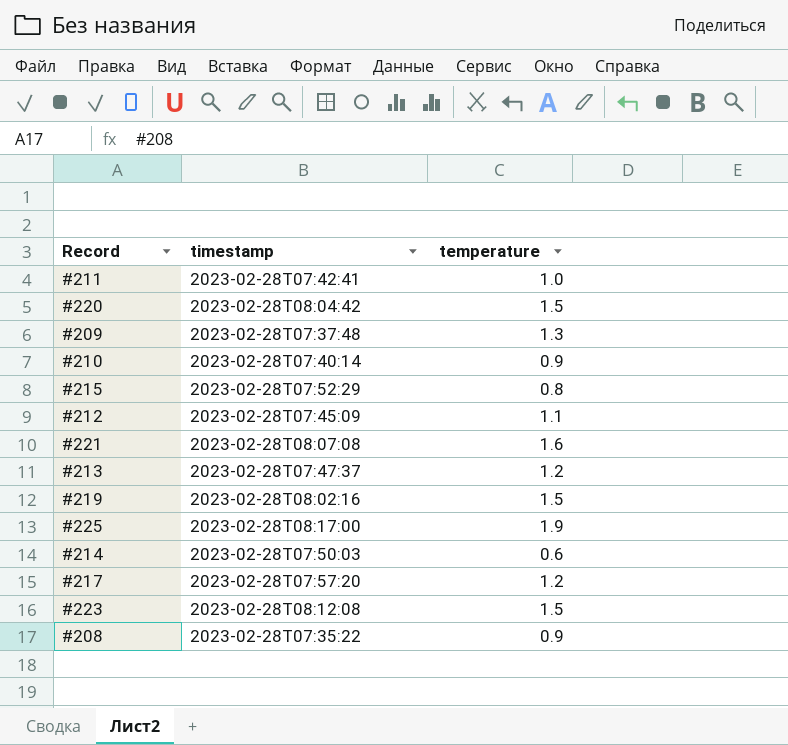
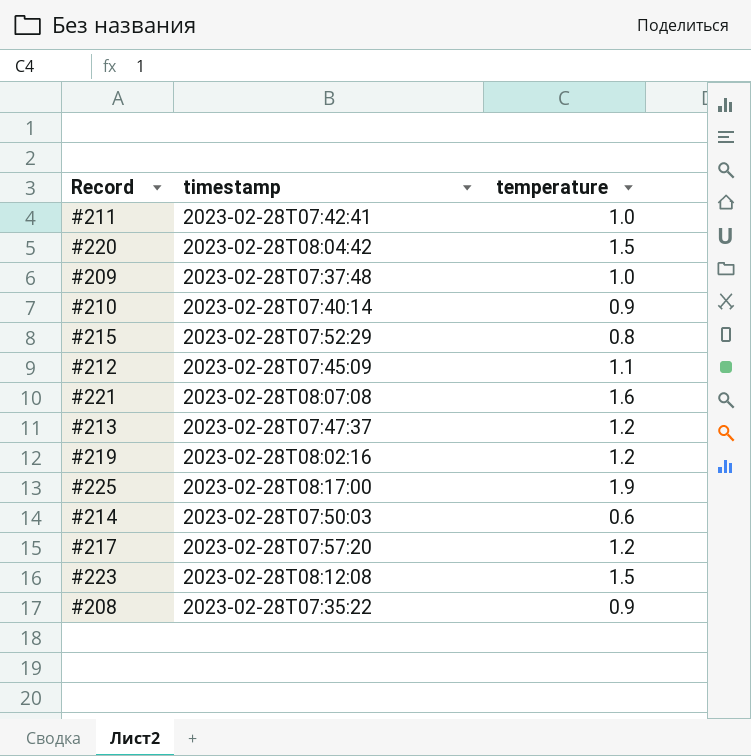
#209 | temperature: 1.3 -> 1.0
#219 | temperature: 1.5 -> 1.2

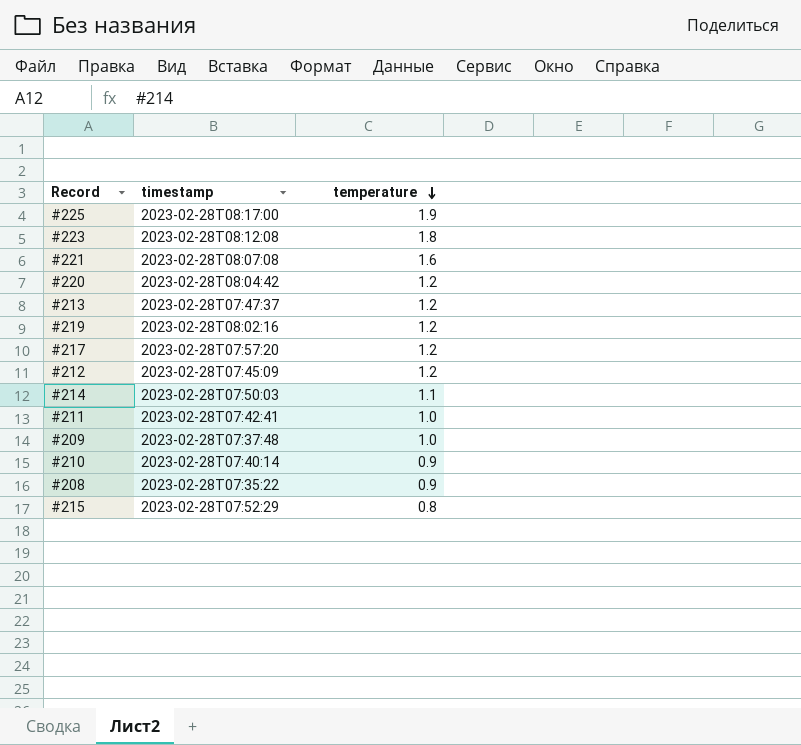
row order: none -> temperature descending
#223 | temperature: 1.5 -> 1.8
#220 | temperature: 1.5 -> 1.2
#212 | temperature: 1.1 -> 1.2
#214 | temperature: 0.6 -> 1.1

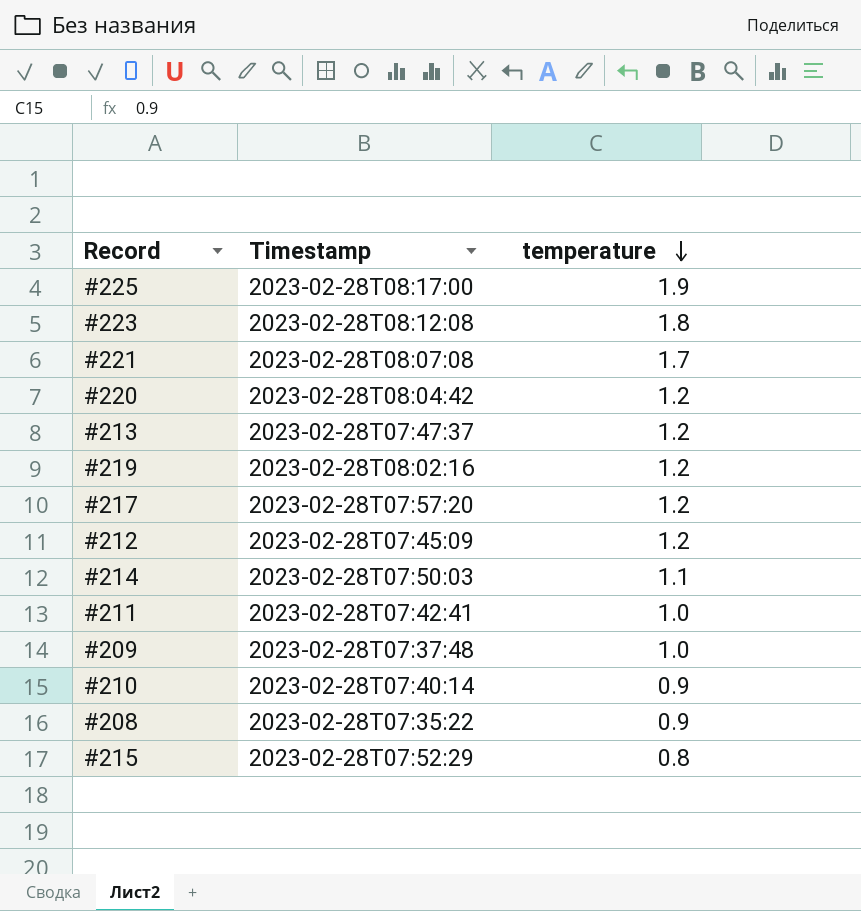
column name: timestamp -> Timestamp
#221 | temperature: 1.6 -> 1.7

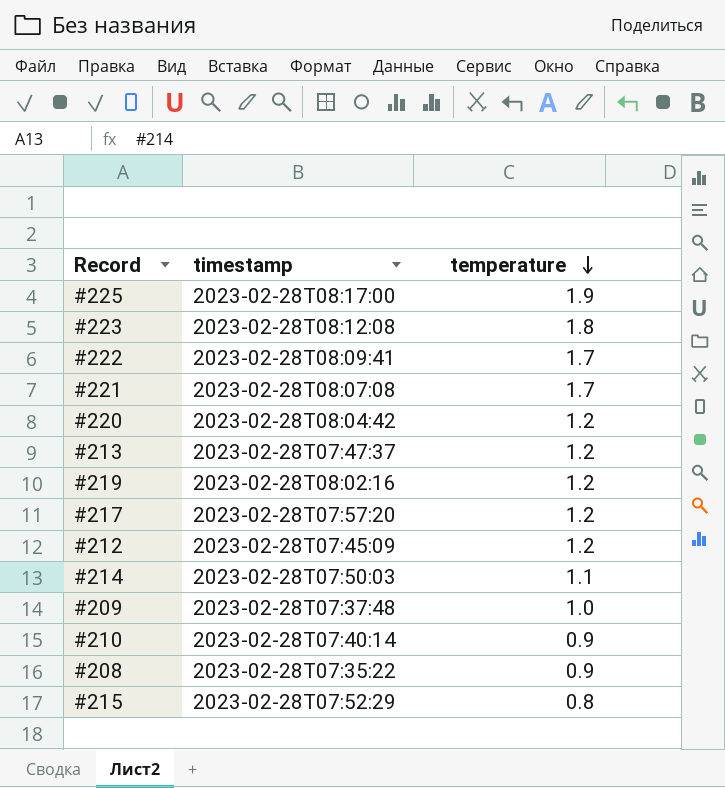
column name: Timestamp -> timestamp
row #211: 2023-02-28T07:42:41 | 1.0 -> none
row #222: none -> 2023-02-28T08:09:41 | 1.7

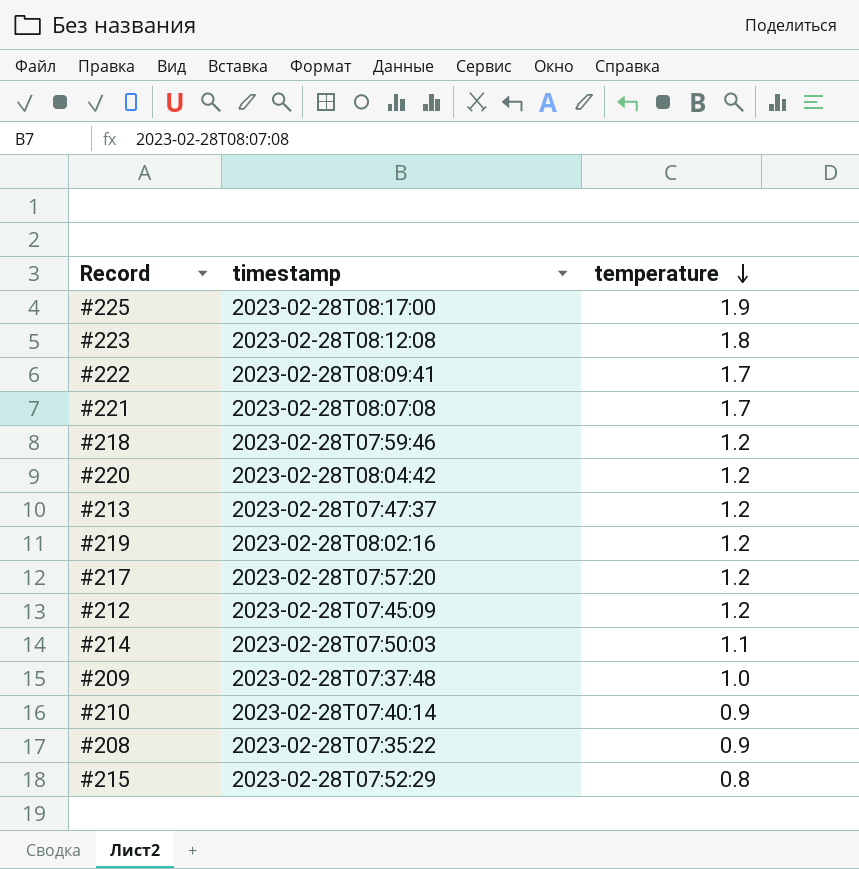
row #218: none -> 2023-02-28T07:59:46 | 1.2

